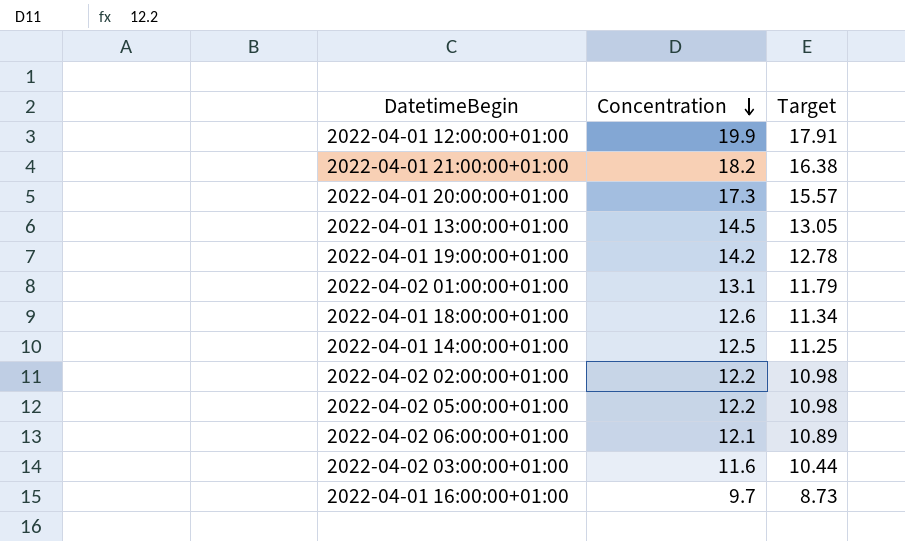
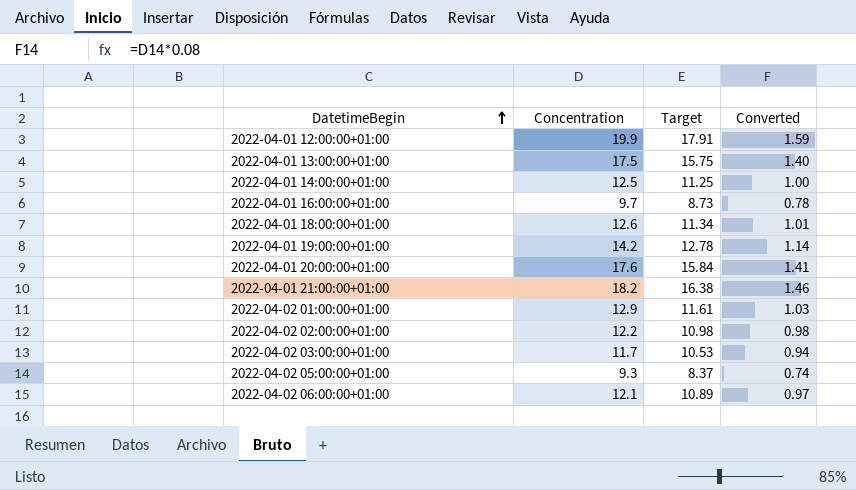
row order: Concentration descending -> DatetimeBegin ascending
column Converted | formula: none -> [Concentration] * 0.08
2022-04-01 13:00:00+01:00 | Concentration: 14.5 -> 17.5
2022-04-01 13:00:00+01:00 | Target: 13.05 -> 15.75
2022-04-01 20:00:00+01:00 | Concentration: 17.3 -> 17.6
2022-04-01 20:00:00+01:00 | Target: 15.57 -> 15.84
2022-04-02 01:00:00+01:00 | Concentration: 13.1 -> 12.9
2022-04-02 01:00:00+01:00 | Target: 11.79 -> 11.61
2022-04-02 03:00:00+01:00 | Concentration: 11.6 -> 11.7
2022-04-02 03:00:00+01:00 | Target: 10.44 -> 10.53
2022-04-02 05:00:00+01:00 | Concentration: 12.2 -> 9.3
2022-04-02 05:00:00+01:00 | Target: 10.98 -> 8.37

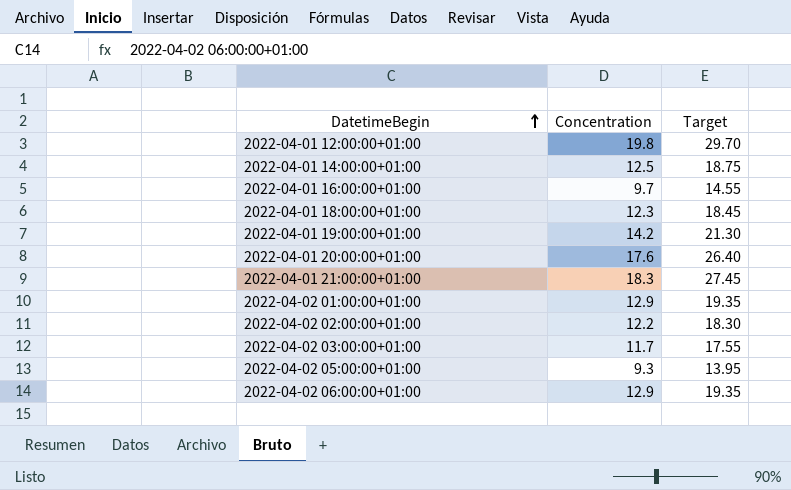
column Converted | formula: [Concentration] * 0.08 -> none
column Target | formula: [Concentration] * 0.9 -> [Concentration] * 1.5
row 2022-04-01 13:00:00+01:00: 17.5 | 15.75 | 1.40 -> none
2022-04-01 12:00:00+01:00 | Concentration: 19.9 -> 19.8
2022-04-01 18:00:00+01:00 | Concentration: 12.6 -> 12.3
2022-04-01 21:00:00+01:00 | Concentration: 18.2 -> 18.3
2022-04-02 06:00:00+01:00 | Concentration: 12.1 -> 12.9

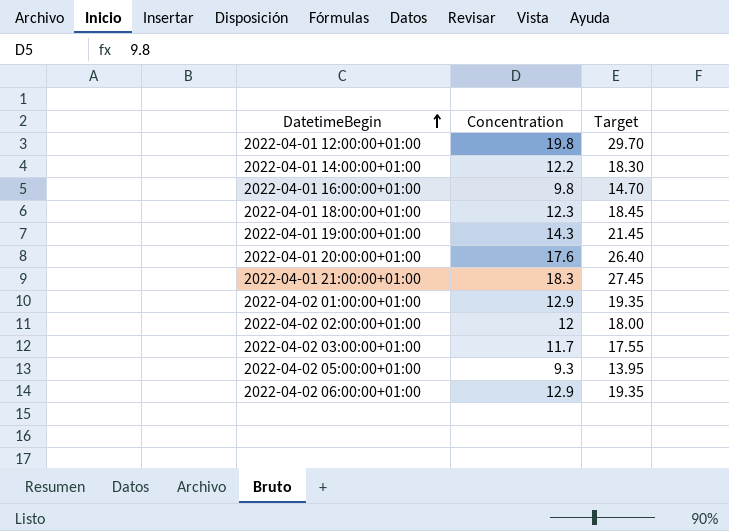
2022-04-01 14:00:00+01:00 | Concentration: 12.5 -> 12.2
2022-04-01 14:00:00+01:00 | Target: 18.75 -> 18.30
2022-04-01 16:00:00+01:00 | Concentration: 9.7 -> 9.8
2022-04-01 16:00:00+01:00 | Target: 14.55 -> 14.70
2022-04-01 19:00:00+01:00 | Concentration: 14.2 -> 14.3
2022-04-01 19:00:00+01:00 | Target: 21.30 -> 21.45
2022-04-02 02:00:00+01:00 | Concentration: 12.2 -> 12
2022-04-02 02:00:00+01:00 | Target: 18.30 -> 18.00

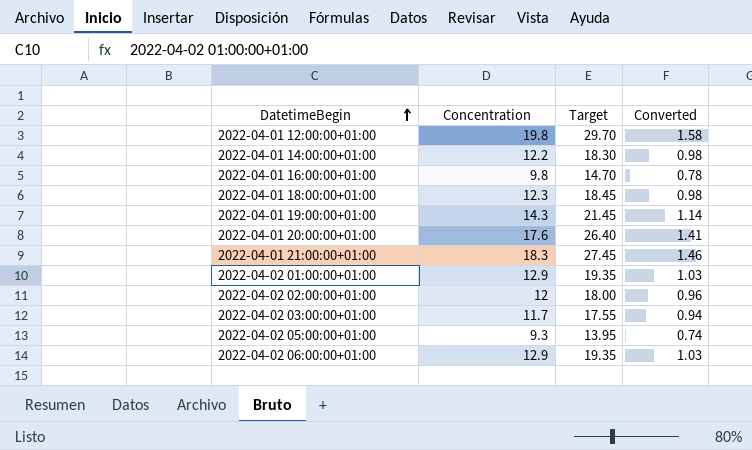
column Converted | formula: none -> [Concentration] * 0.08

